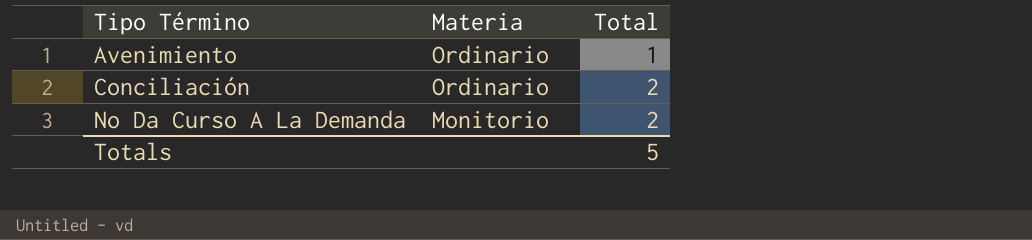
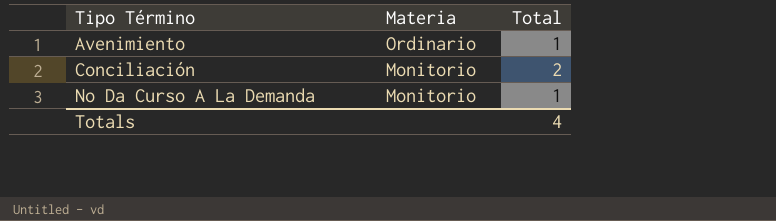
Conciliación | Materia: Ordinario -> Monitorio
No Da Curso A La Demanda | Total: 2 -> 1
Totals | Total: 5 -> 4

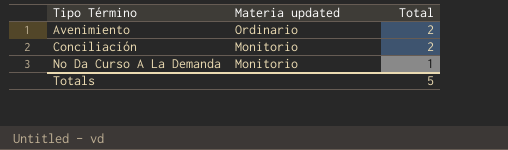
column name: Materia -> Materia updated
Avenimiento | Total: 1 -> 2
Totals | Total: 4 -> 5

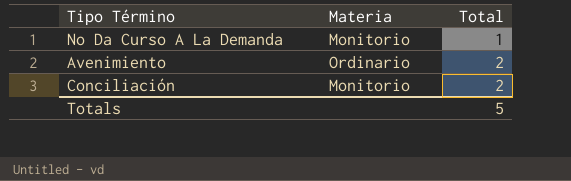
row order: Tipo Término ascending -> Total ascending
column name: Materia updated -> Materia

